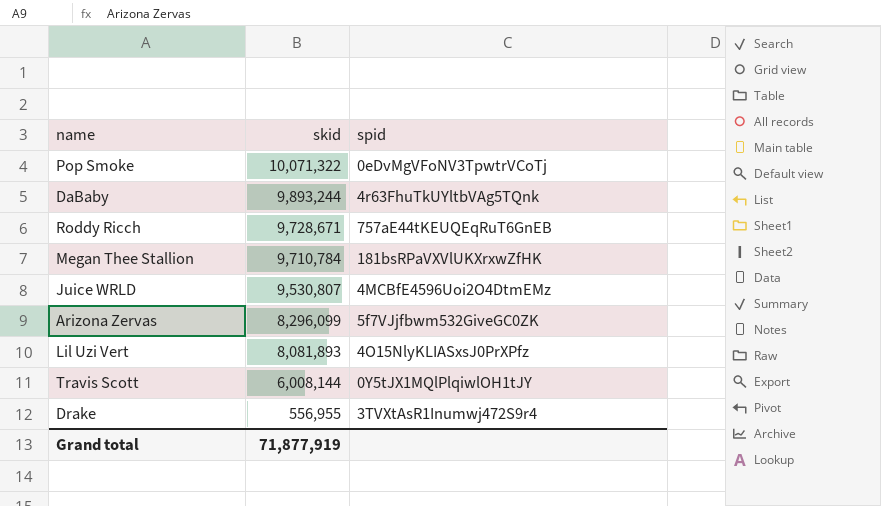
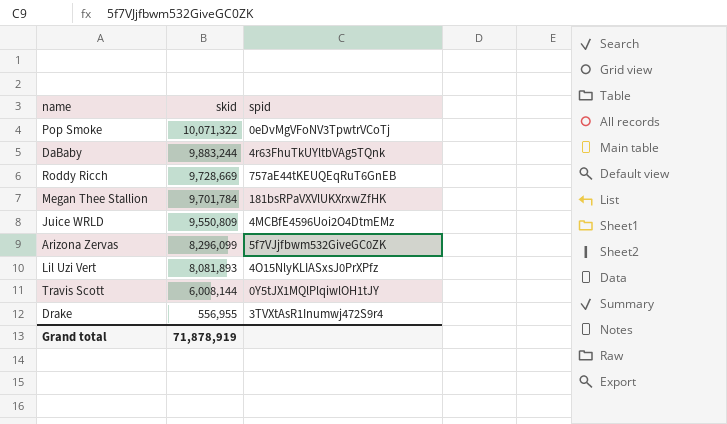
DaBaby | skid: 9,893,244 -> 9,883,244
Roddy Ricch | skid: 9,728,671 -> 9,728,669
Megan Thee Stallion | skid: 9,710,784 -> 9,701,784
Juice WRLD | skid: 9,530,807 -> 9,550,809
Grand total | skid: 71,877,919 -> 71,878,919

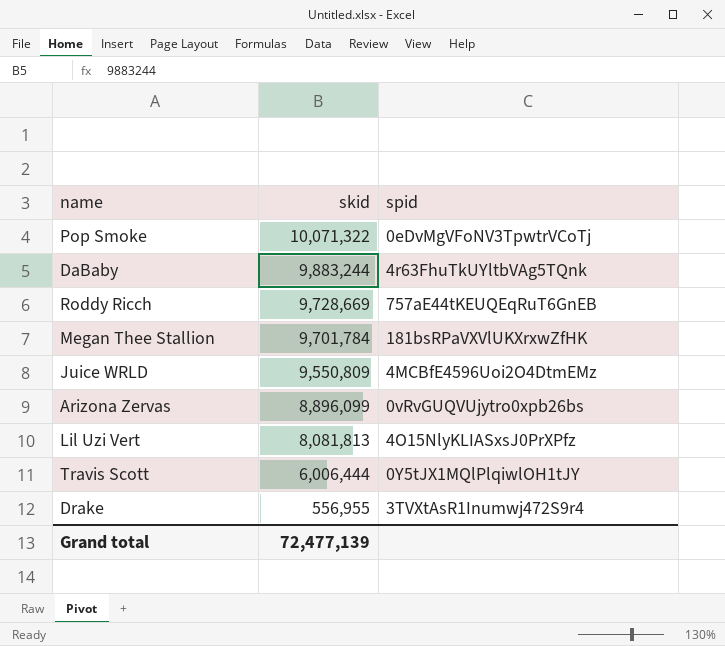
Arizona Zervas | skid: 8,296,099 -> 8,896,099
Arizona Zervas | spid: 5f7VJjfbwm532GiveGC0ZK -> 0vRvGUQVUjytro0xpb26bs
Lil Uzi Vert | skid: 8,081,893 -> 8,081,813
Travis Scott | skid: 6,008,144 -> 6,006,444
Grand total | skid: 71,878,919 -> 72,477,139

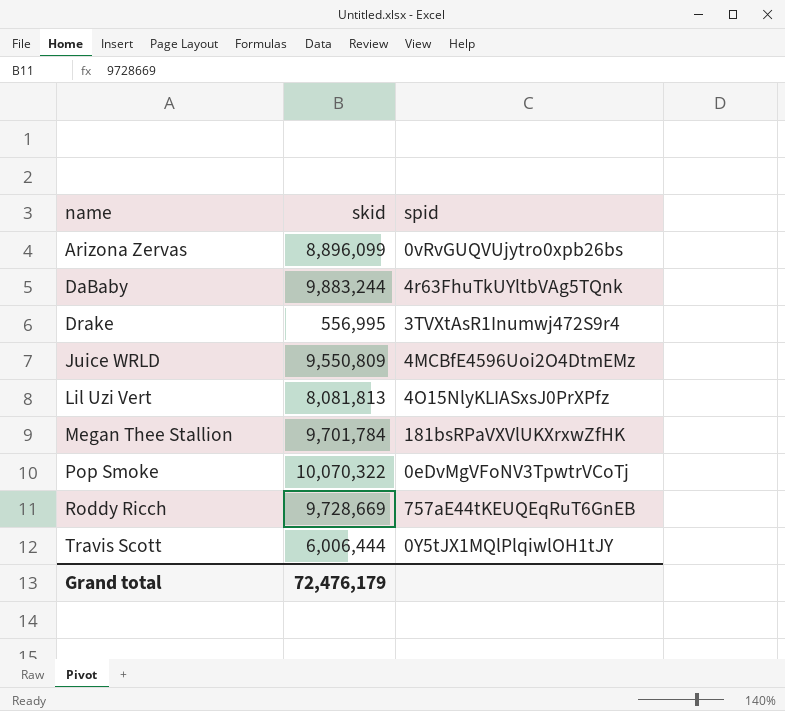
row order: skid descending -> name ascending
Drake | skid: 556,955 -> 556,995
Pop Smoke | skid: 10,071,322 -> 10,070,322
Grand total | skid: 72,477,139 -> 72,476,179

